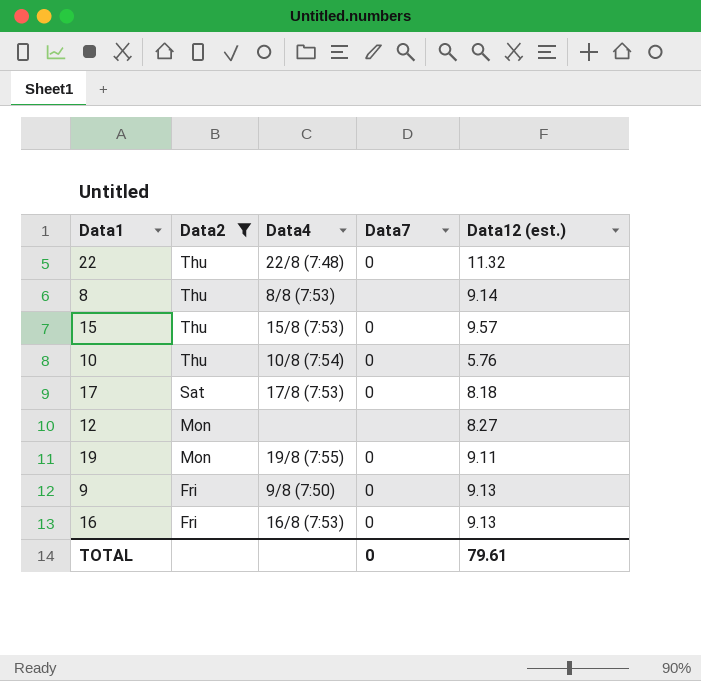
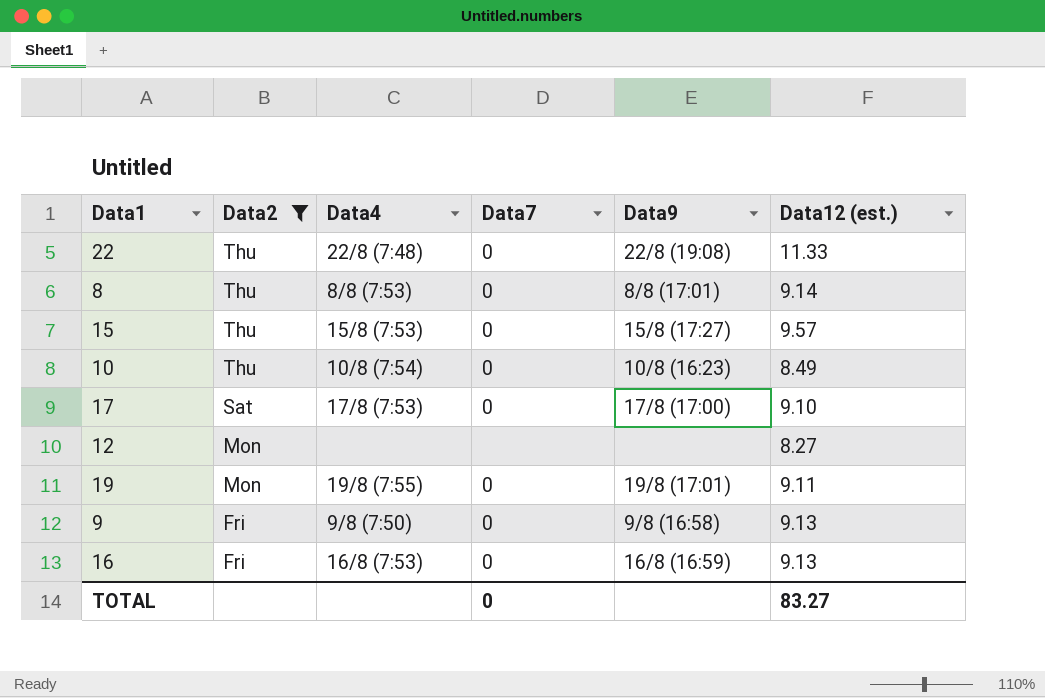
column Data9 | position: none -> 5
22 | Data12 (est.): 11.32 -> 11.33
8 | Data7: none -> 0
10 | Data12 (est.): 5.76 -> 8.49
17 | Data12 (est.): 8.18 -> 9.10
TOTAL | Data12 (est.): 79.61 -> 83.27

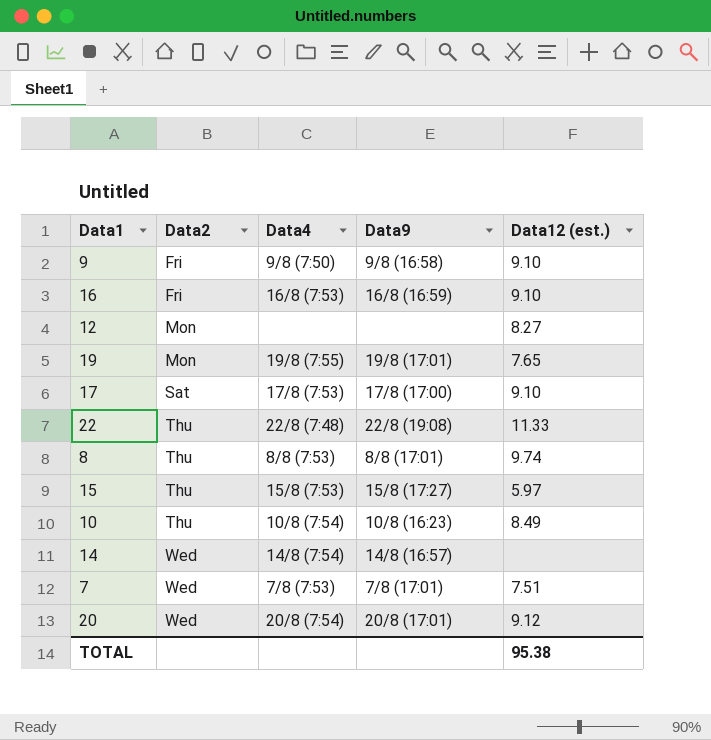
filter: Data2 != Wed -> none
row order: Data2 descending -> Data2 ascending
column Data7 | position: 4 -> none
9 | Data12 (est.): 9.13 -> 9.10
16 | Data12 (est.): 9.13 -> 9.10
19 | Data12 (est.): 9.11 -> 7.65
8 | Data12 (est.): 9.14 -> 9.74
15 | Data12 (est.): 9.57 -> 5.97
TOTAL | Data12 (est.): 83.27 -> 95.38

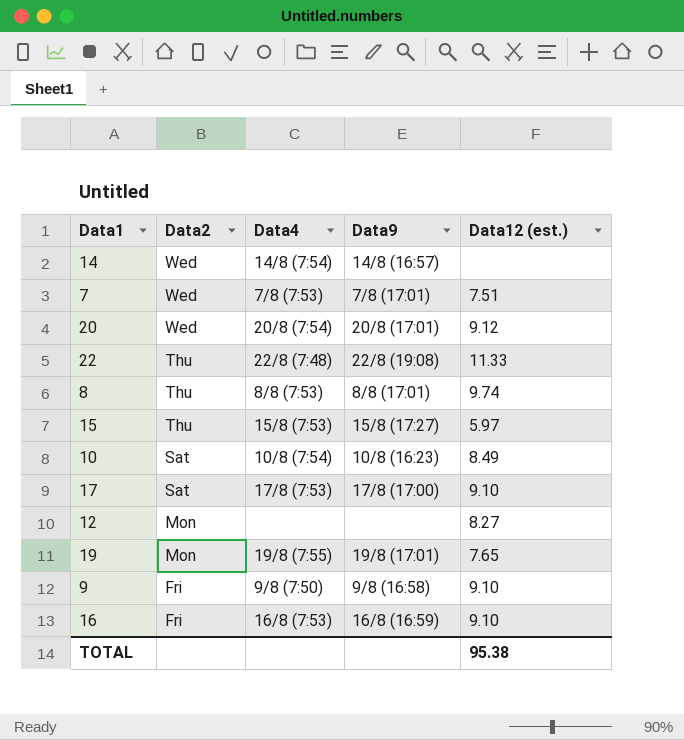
row order: Data2 ascending -> Data2 descending
10 | Data2: Thu -> Sat

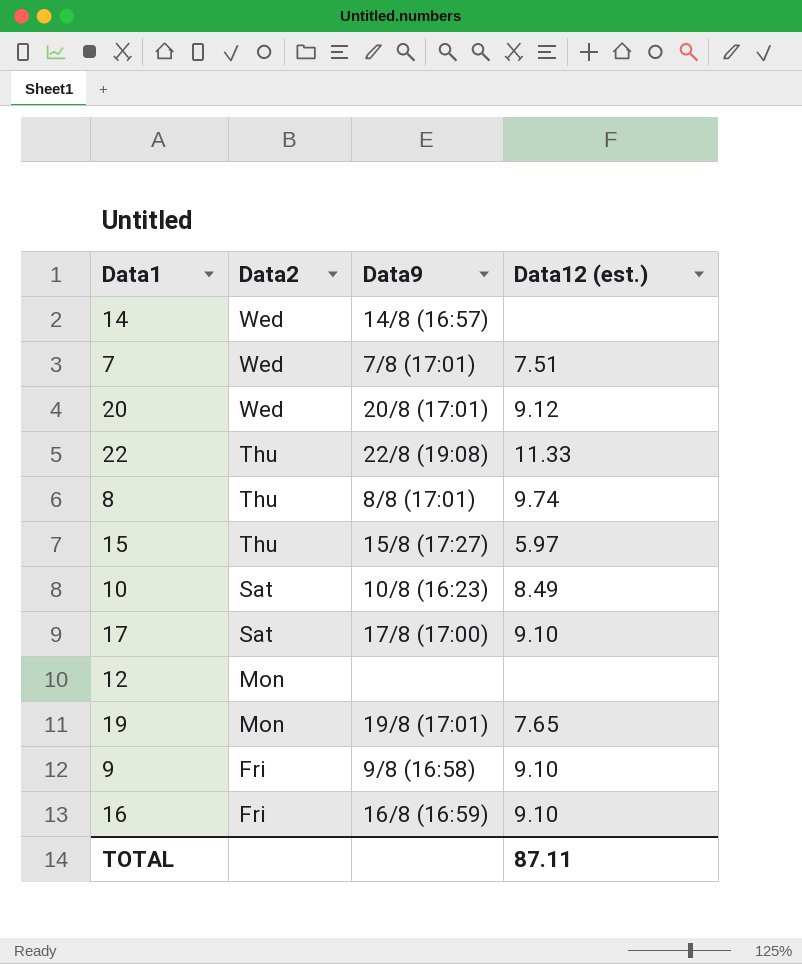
column Data4 | position: 3 -> none
12 | Data12 (est.): 8.27 -> none
TOTAL | Data12 (est.): 95.38 -> 87.11

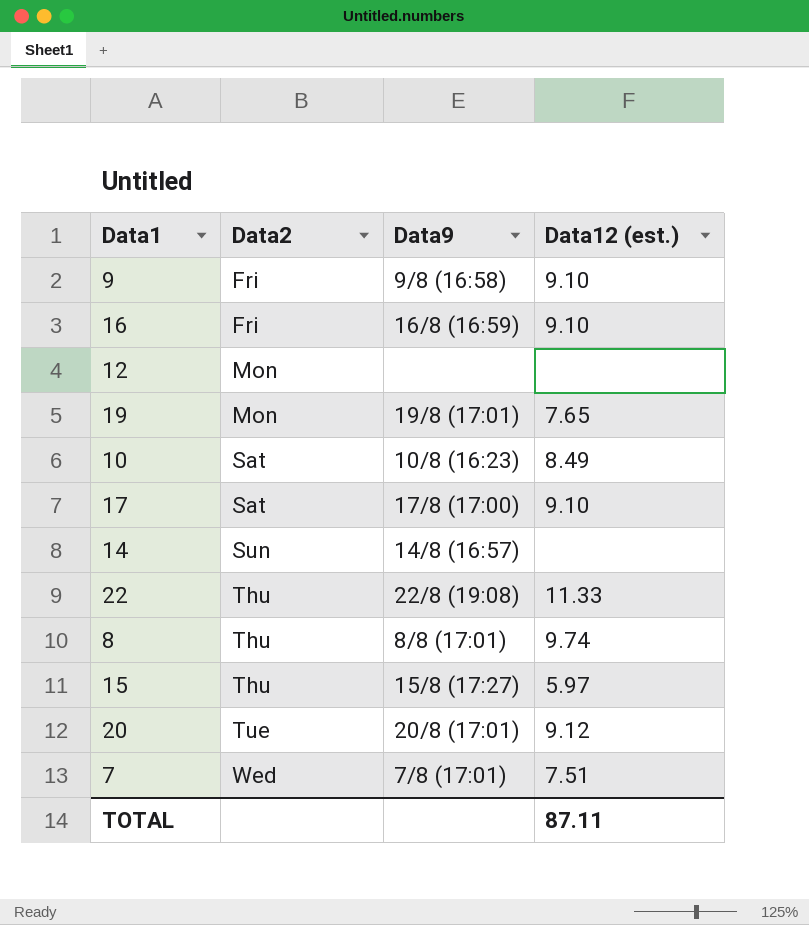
row order: Data2 descending -> Data2 ascending
14 | Data2: Wed -> Sun
20 | Data2: Wed -> Tue

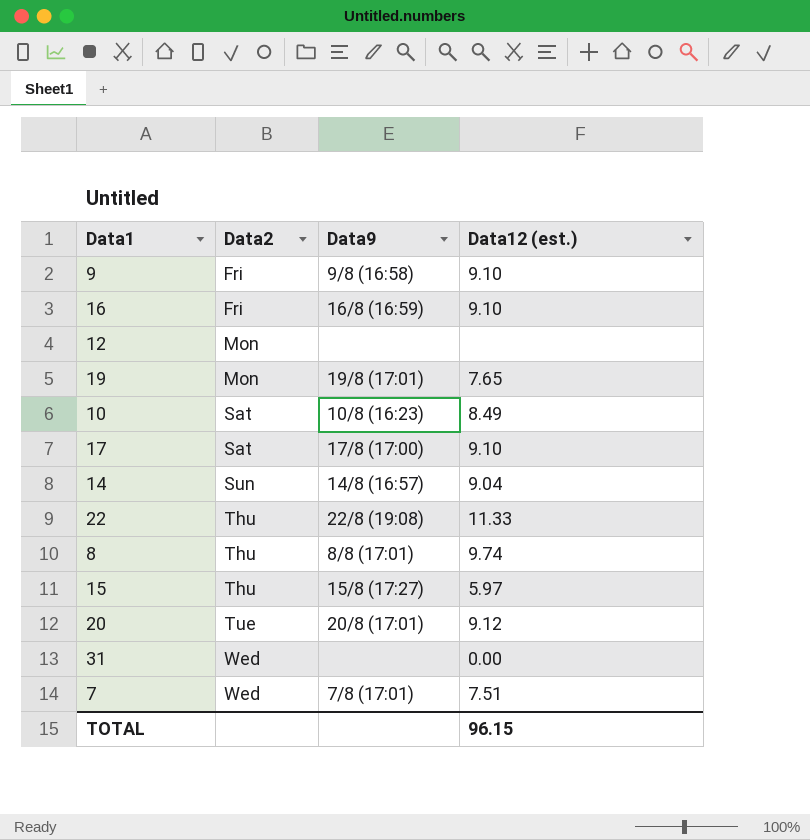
14 | Data12 (est.): none -> 9.04
row 31: none -> Wed | none | 0.00
TOTAL | Data12 (est.): 87.11 -> 96.15

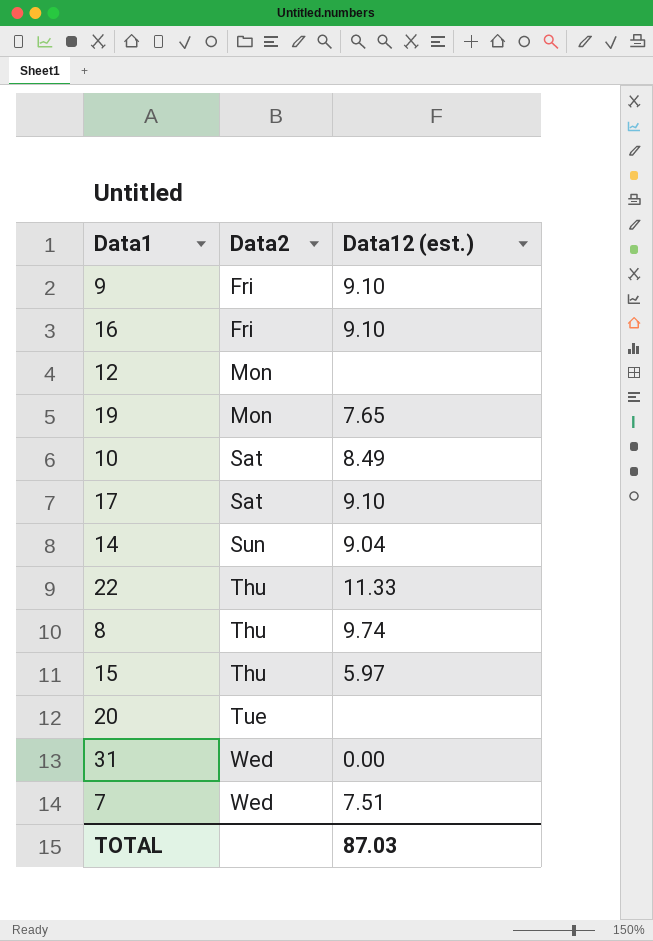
column Data9 | position: 3 -> none
20 | Data12 (est.): 9.12 -> none
TOTAL | Data12 (est.): 96.15 -> 87.03

